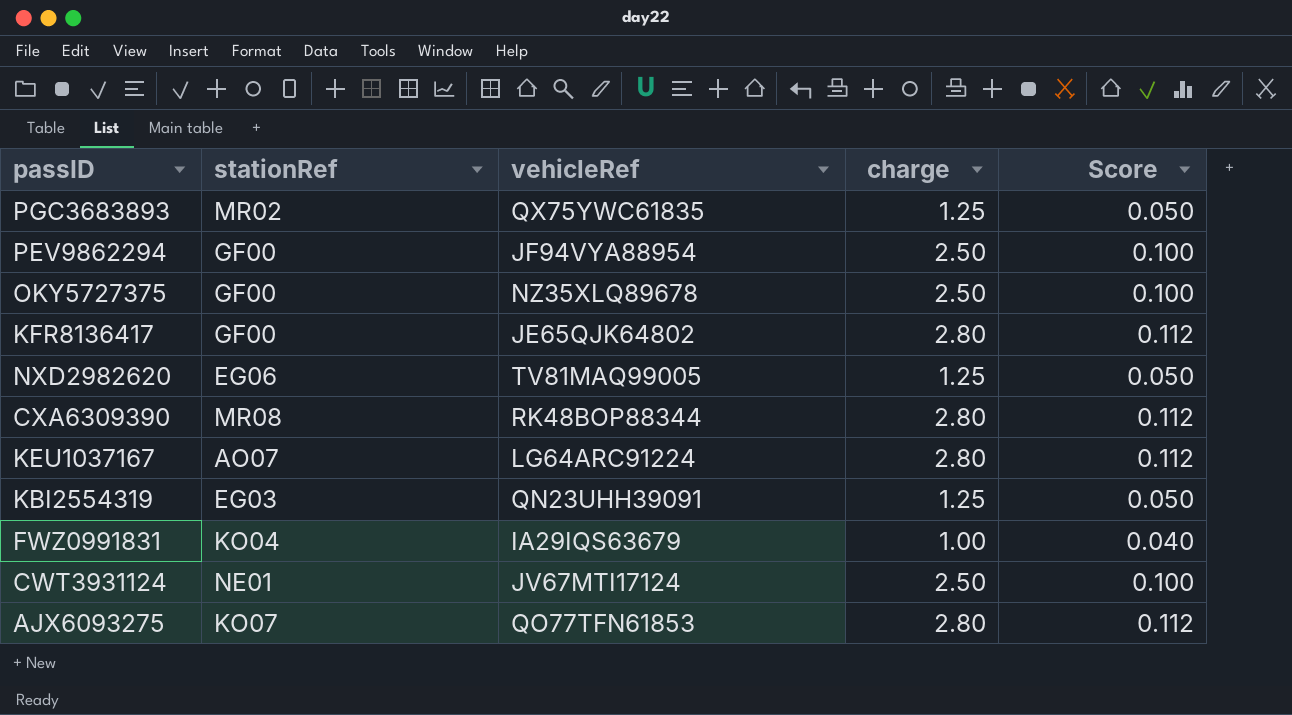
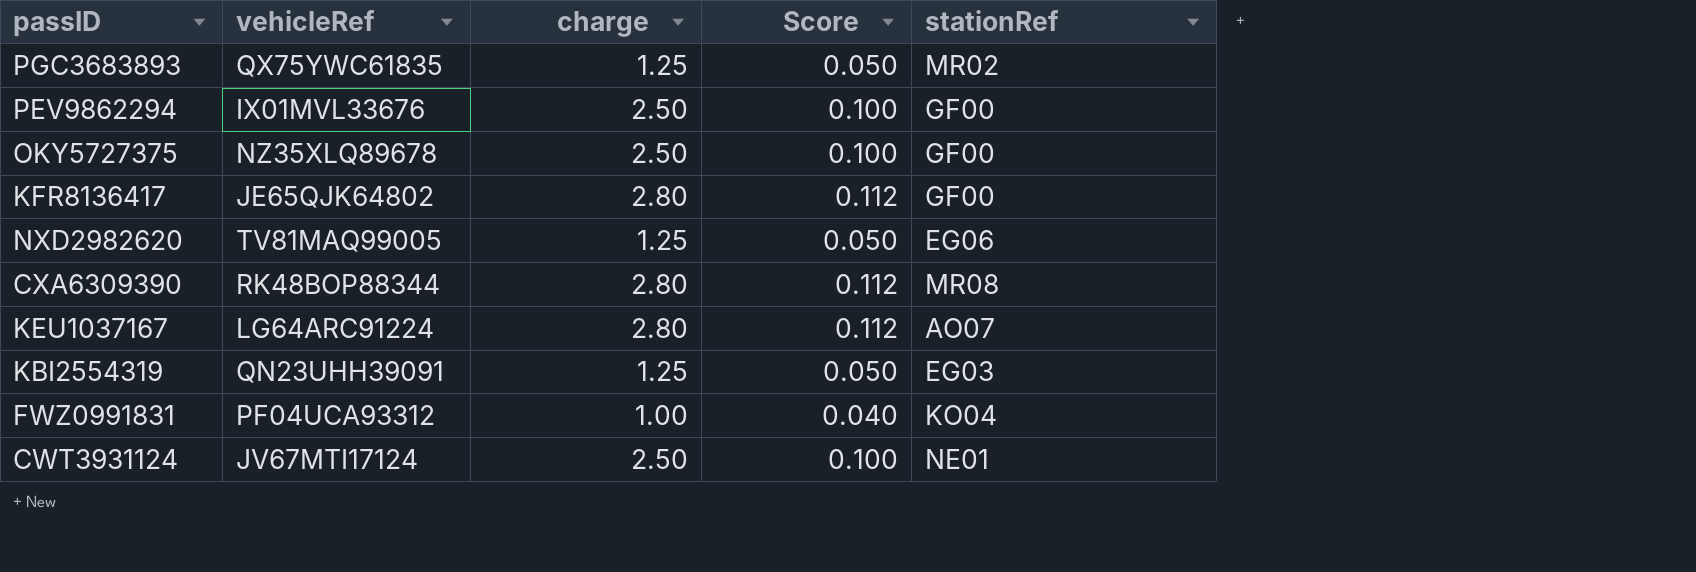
column stationRef | position: 2 -> 5
row AJX6093275: KO07 | QO77TFN61853 | 2.80 | 0.112 -> none
PEV9862294 | vehicleRef: JF94VYA88954 -> IX01MVL33676
FWZ0991831 | vehicleRef: IA29IQS63679 -> PF04UCA93312

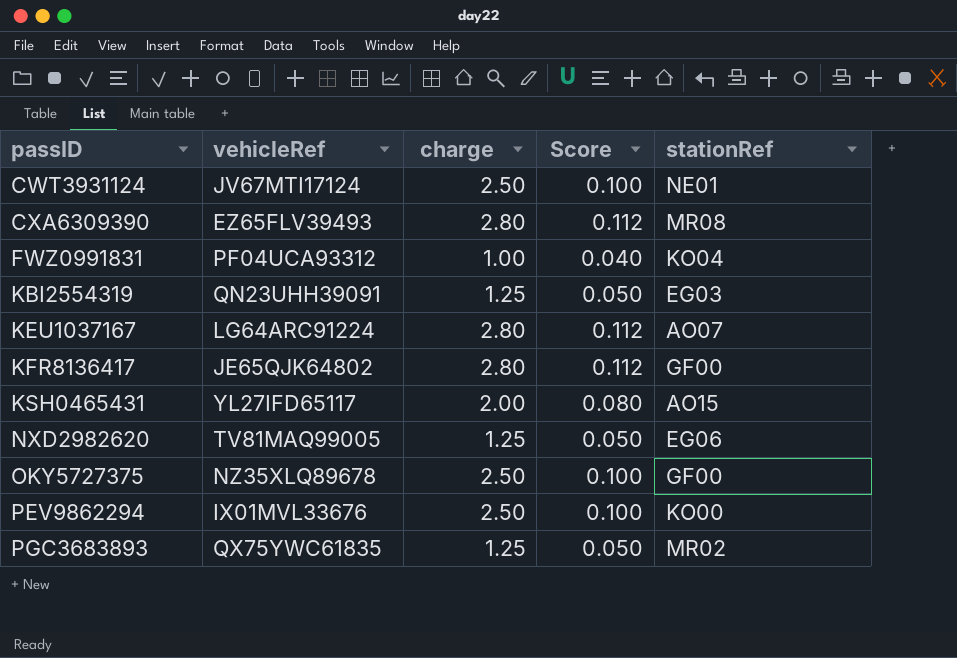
row order: none -> passID ascending
CXA6309390 | vehicleRef: RK48BOP88344 -> EZ65FLV39493
row KSH0465431: none -> YL27IFD65117 | 2.00 | 0.080 | AO15
PEV9862294 | stationRef: GF00 -> KO00

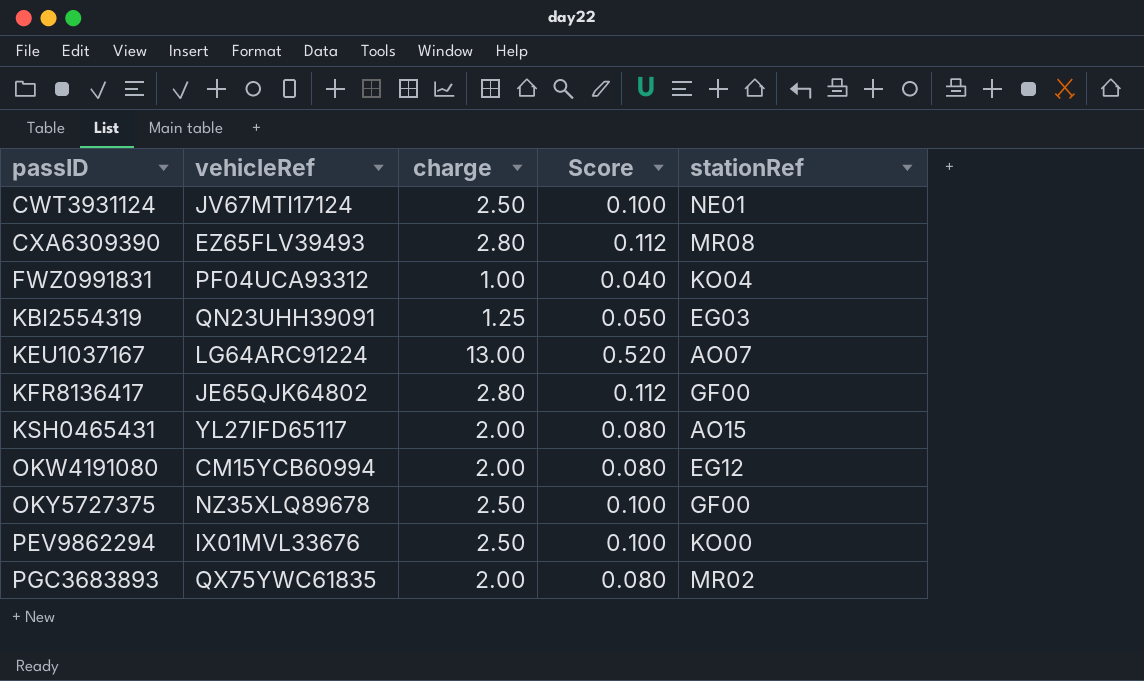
row NXD2982620: TV81MAQ99005 | 1.25 | 0.050 | EG06 -> none
KEU1037167 | charge: 2.80 -> 13.00
KEU1037167 | Score: 0.112 -> 0.520
row OKW4191080: none -> CM15YCB60994 | 2.00 | 0.080 | EG12
PGC3683893 | charge: 1.25 -> 2.00
PGC3683893 | Score: 0.050 -> 0.080

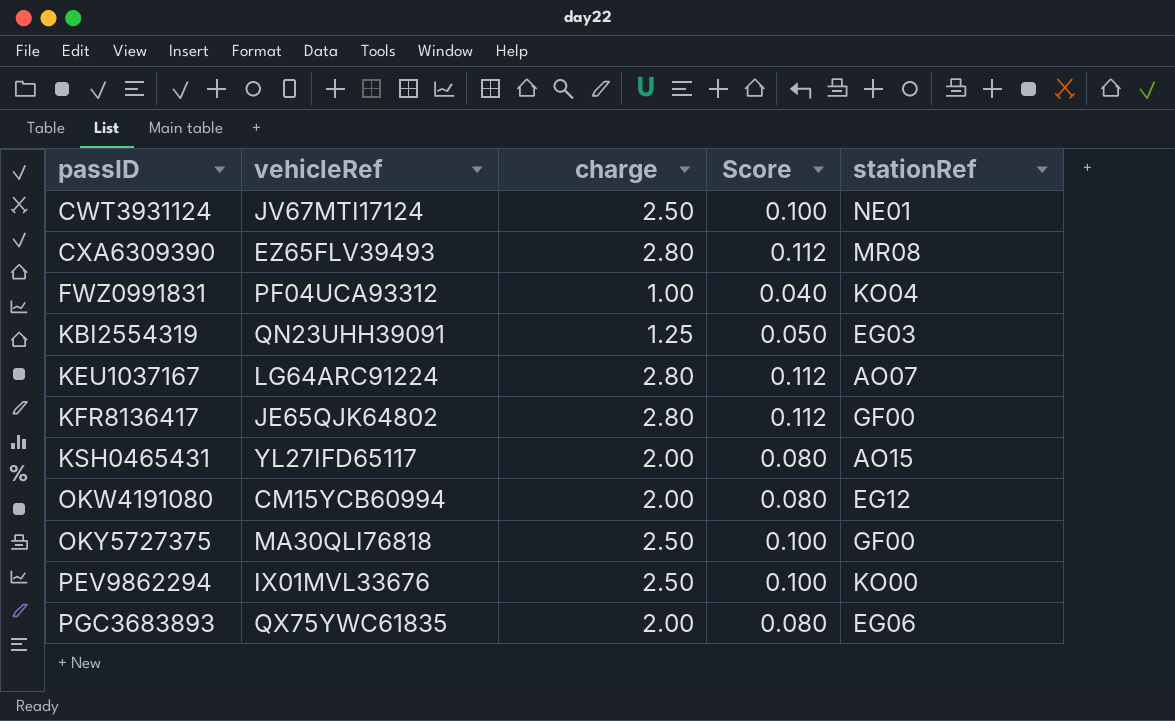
KEU1037167 | charge: 13.00 -> 2.80
KEU1037167 | Score: 0.520 -> 0.112
OKY5727375 | vehicleRef: NZ35XLQ89678 -> MA30QLI76818
PGC3683893 | stationRef: MR02 -> EG06

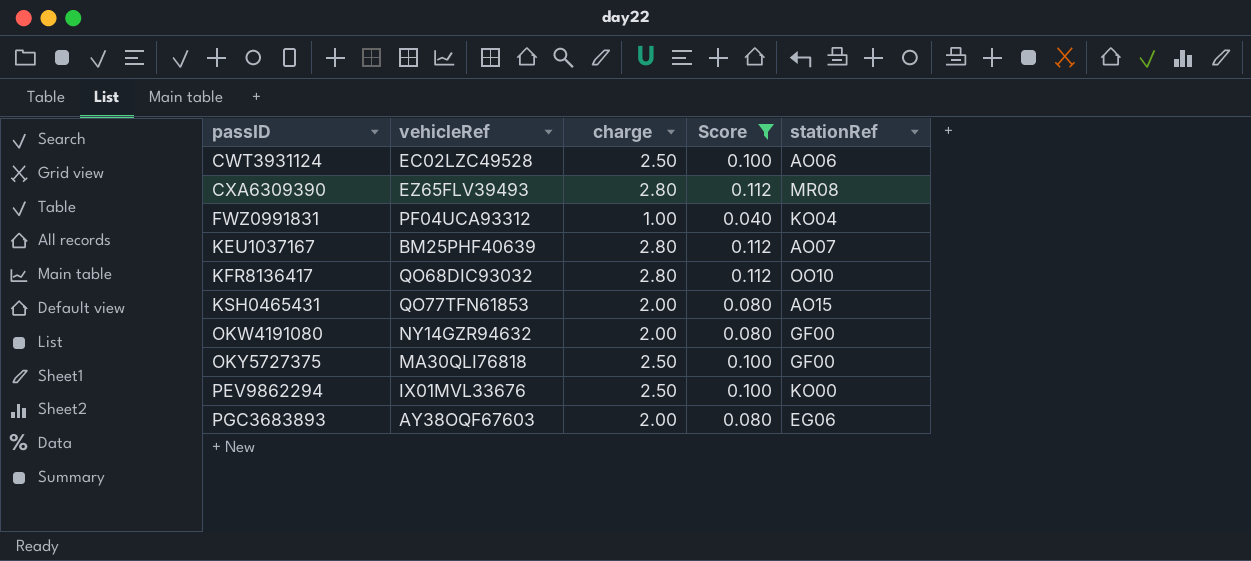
filter: none -> Score != 0.050
CWT3931124 | vehicleRef: JV67MTI17124 -> EC02LZC49528
CWT3931124 | stationRef: NE01 -> AO06
KEU1037167 | vehicleRef: LG64ARC91224 -> BM25PHF40639
KFR8136417 | vehicleRef: JE65QJK64802 -> QO68DIC93032
KFR8136417 | stationRef: GF00 -> OO10
KSH0465431 | vehicleRef: YL27IFD65117 -> QO77TFN61853
OKW4191080 | vehicleRef: CM15YCB60994 -> NY14GZR94632
OKW4191080 | stationRef: EG12 -> GF00
PGC3683893 | vehicleRef: QX75YWC61835 -> AY38OQF67603

